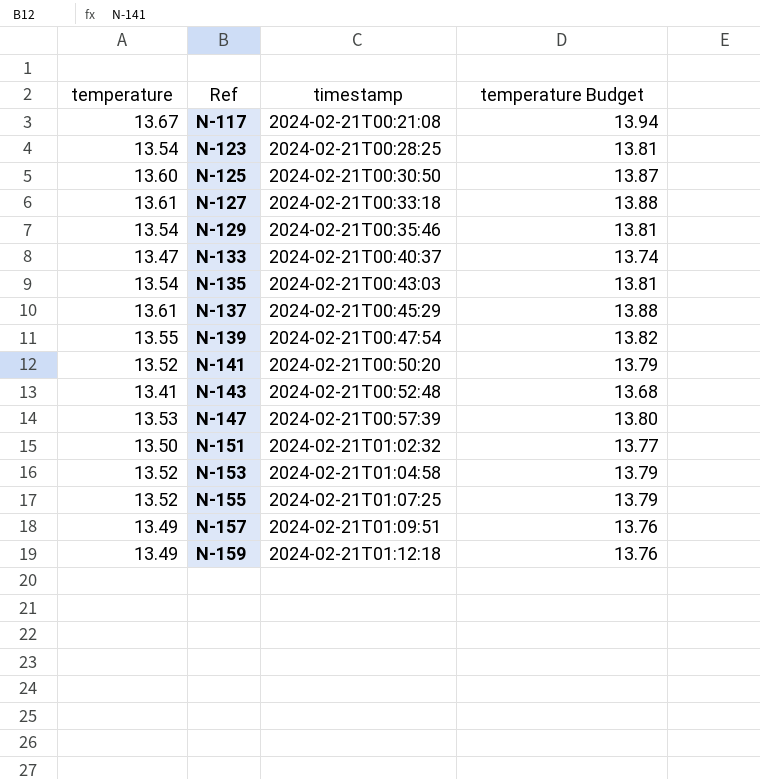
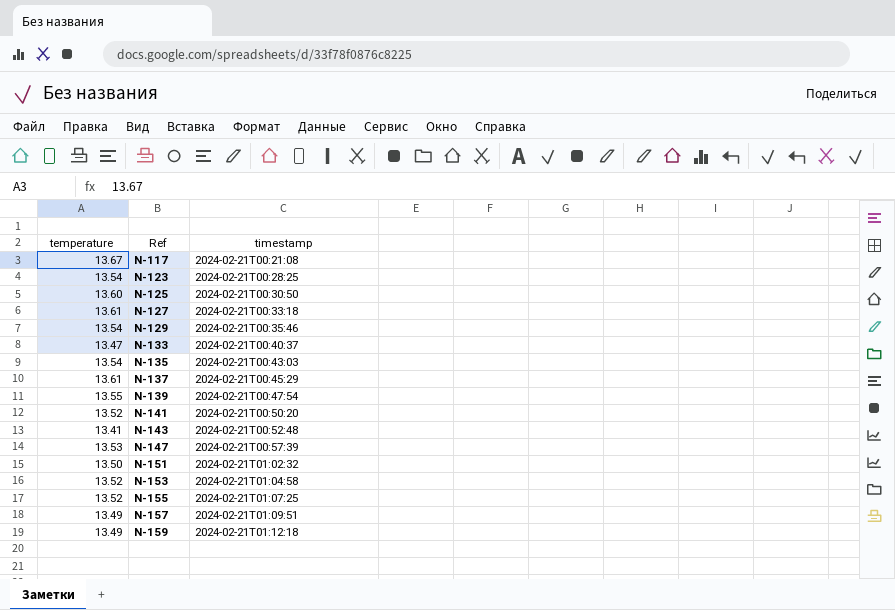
column temperature Budget | formula: [temperature] * 1.02 -> none

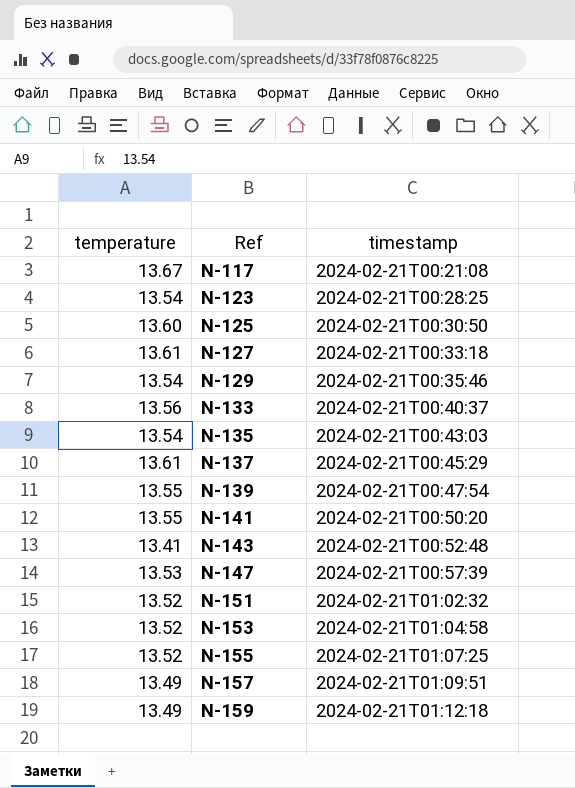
N-133 | temperature: 13.47 -> 13.56
N-141 | temperature: 13.52 -> 13.55
N-151 | temperature: 13.50 -> 13.52

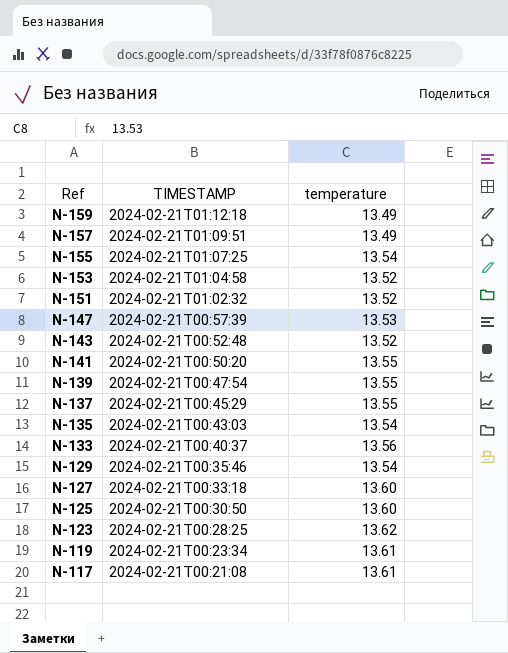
row order: Ref ascending -> Ref descending
column name: timestamp -> TIMESTAMP
column temperature | position: 1 -> 3
N-155 | temperature: 13.52 -> 13.54
N-143 | temperature: 13.41 -> 13.52
N-137 | temperature: 13.61 -> 13.55
N-127 | temperature: 13.61 -> 13.60
N-123 | temperature: 13.54 -> 13.62
row N-119: none -> 2024-02-21T00:23:34 | 13.61
N-117 | temperature: 13.67 -> 13.61

